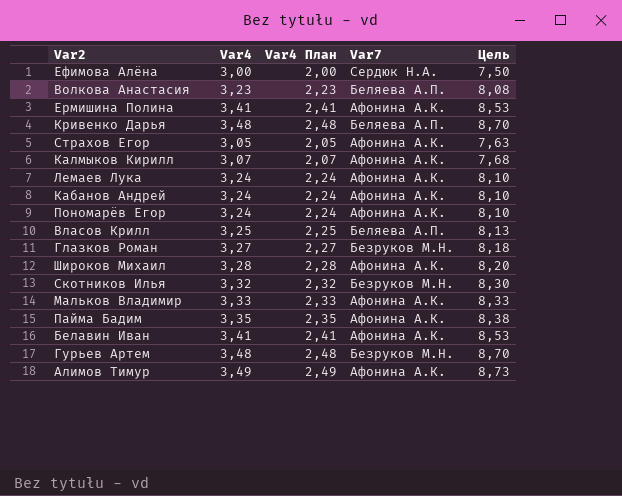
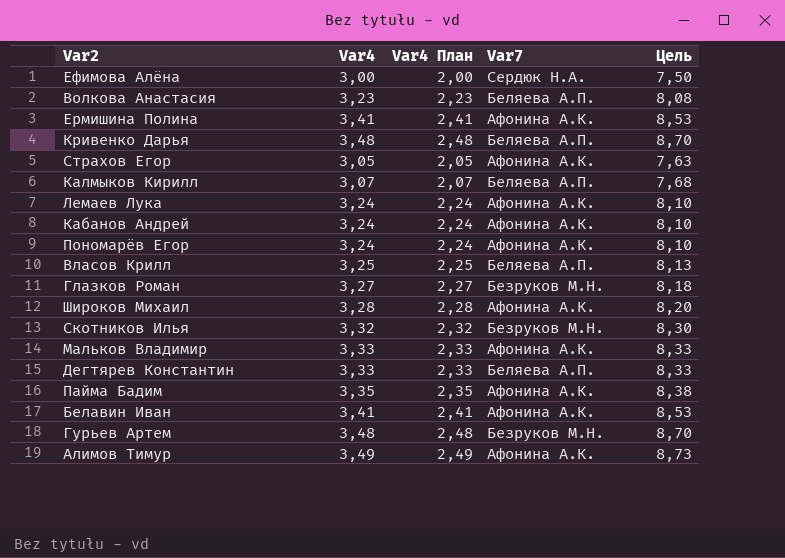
Калмыков Кирилл | Var7: Афонина А.К. -> Беляева А.П.
row Дегтярев Константин: none -> 3,33 | 2,33 | Беляева А.П. | 8,33

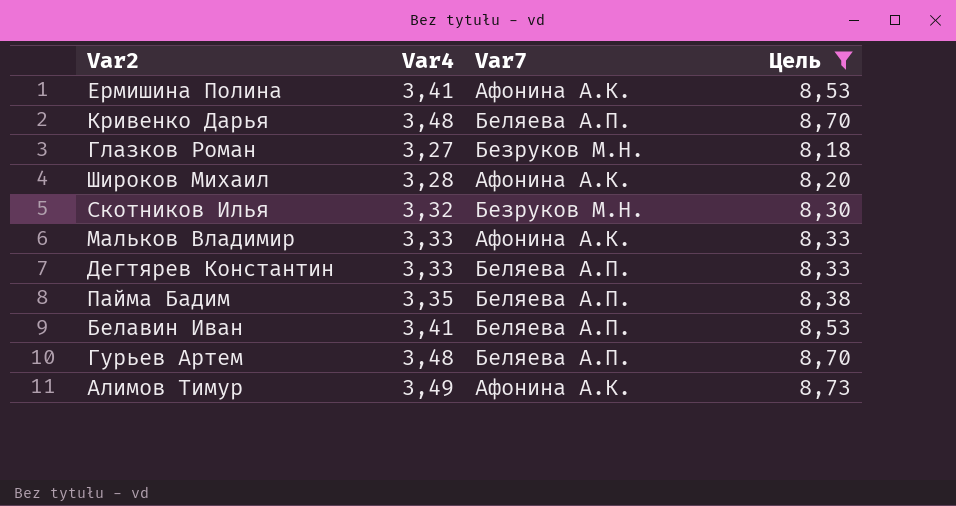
filter: none -> Цель >= 8,18
column Var4 План | formula: [Var4] - 1 -> none
Пайма Бадим | Var7: Афонина А.К. -> Беляева А.П.
Белавин Иван | Var7: Афонина А.К. -> Беляева А.П.
Гурьев Артем | Var7: Безруков М.Н. -> Беляева А.П.

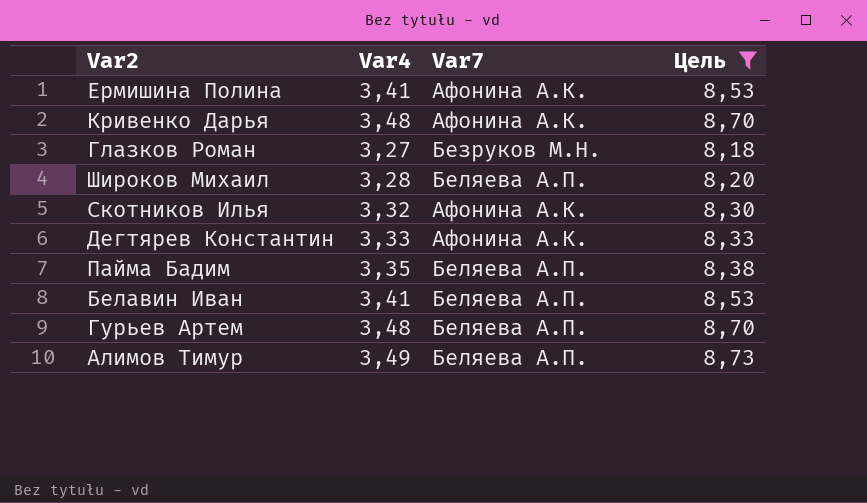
row Мальков Владимир: 3,33 | Афонина А.К. | 8,33 -> none
Кривенко Дарья | Var7: Беляева А.П. -> Афонина А.К.
Широков Михаил | Var7: Афонина А.К. -> Беляева А.П.
Скотников Илья | Var7: Безруков М.Н. -> Афонина А.К.
Дегтярев Константин | Var7: Беляева А.П. -> Афонина А.К.
Алимов Тимур | Var7: Афонина А.К. -> Беляева А.П.

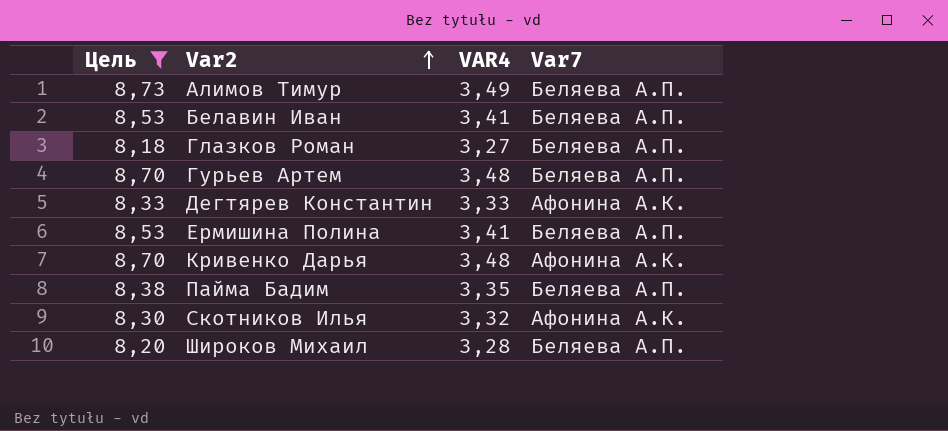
row order: none -> Var2 ascending
column Цель | position: 4 -> 1
column name: Var4 -> VAR4
Глазков Роман | Var7: Безруков М.Н. -> Беляева А.П.
Ермишина Полина | Var7: Афонина А.К. -> Беляева А.П.

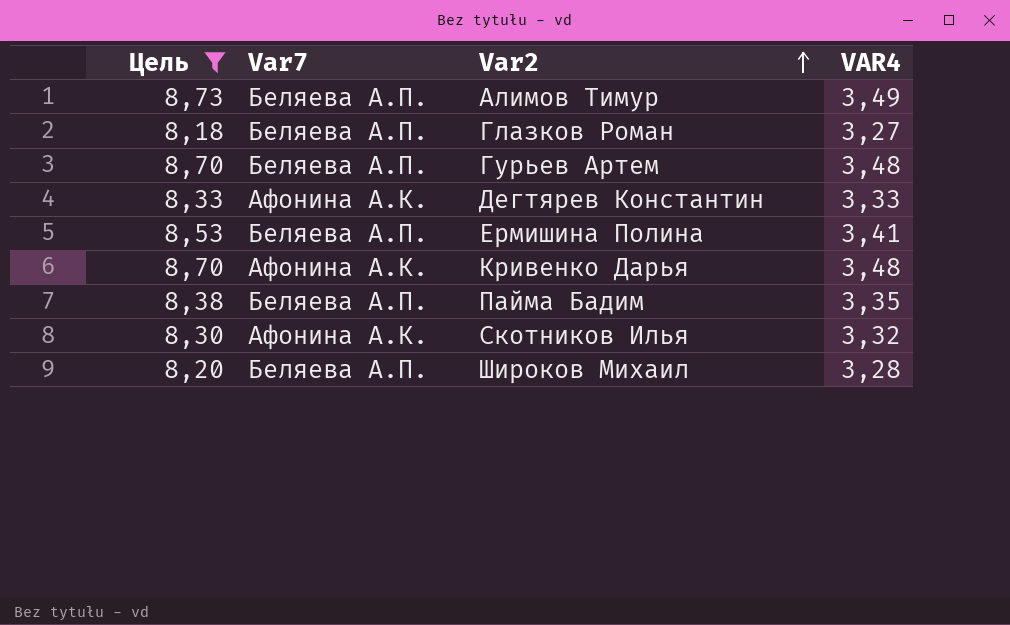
column Var7 | position: 4 -> 2
row Белавин Иван: 8,53 | 3,41 | Беляева А.П. -> none

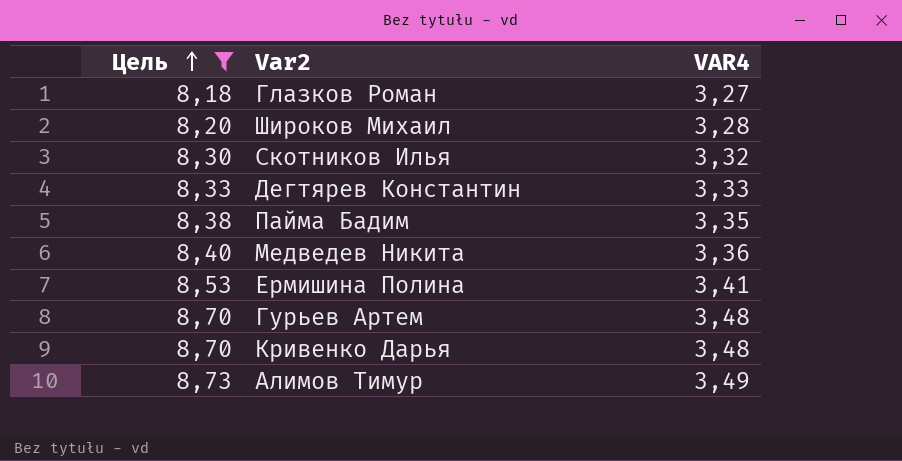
row order: Var2 ascending -> Цель ascending
column Var7 | position: 2 -> none
row Медведев Никита: none -> 8,40 | 3,36

